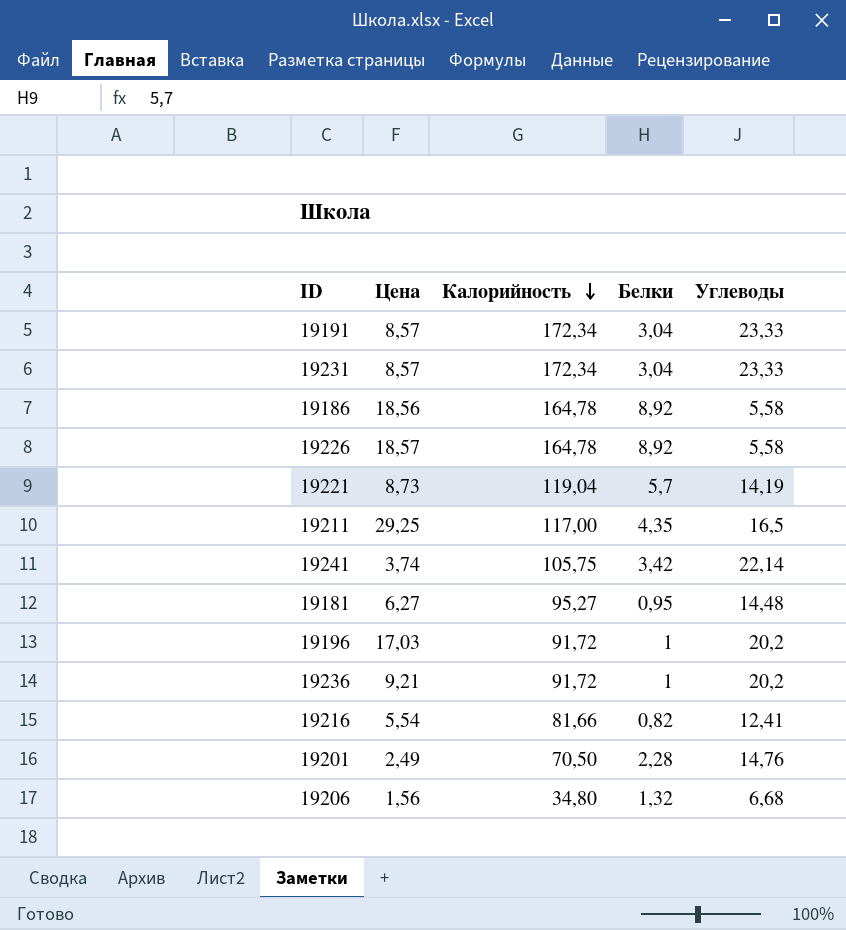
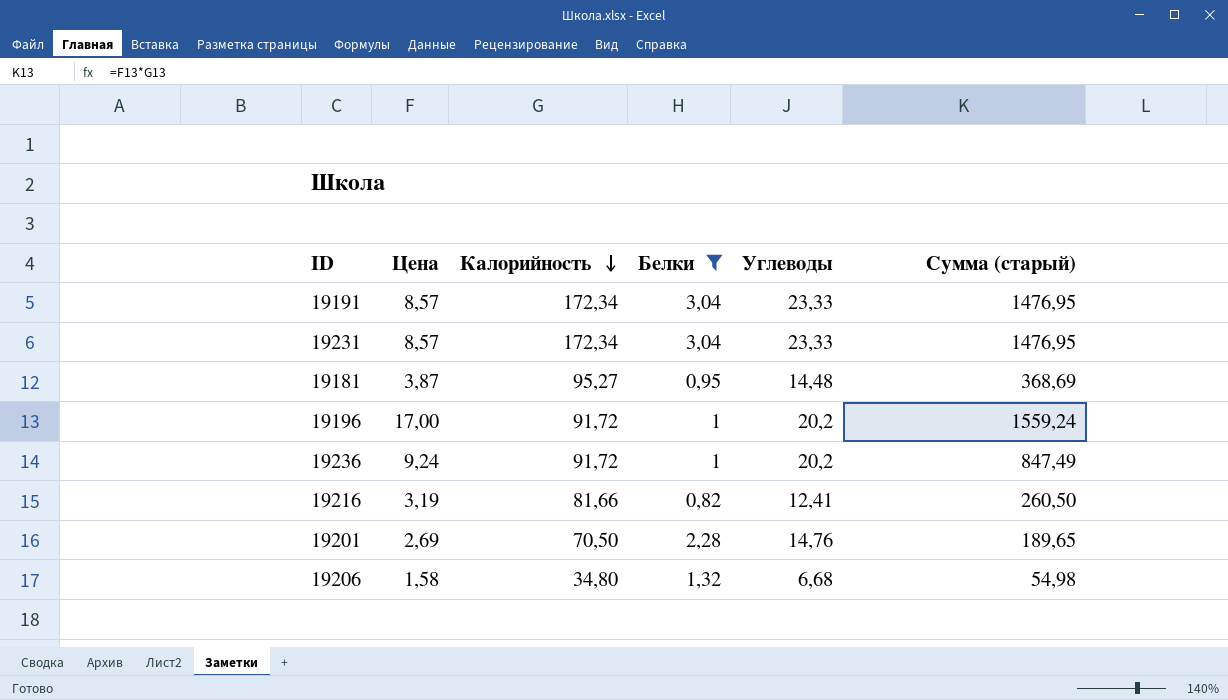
filter: none -> Белки <= 3,04
column Сумма (старый) | formula: none -> [Цена] * [Калорийность]
19181 | Цена: 6,27 -> 3,87
19196 | Цена: 17,03 -> 17,00
19236 | Цена: 9,21 -> 9,24
19216 | Цена: 5,54 -> 3,19
19201 | Цена: 2,49 -> 2,69
19206 | Цена: 1,56 -> 1,58

